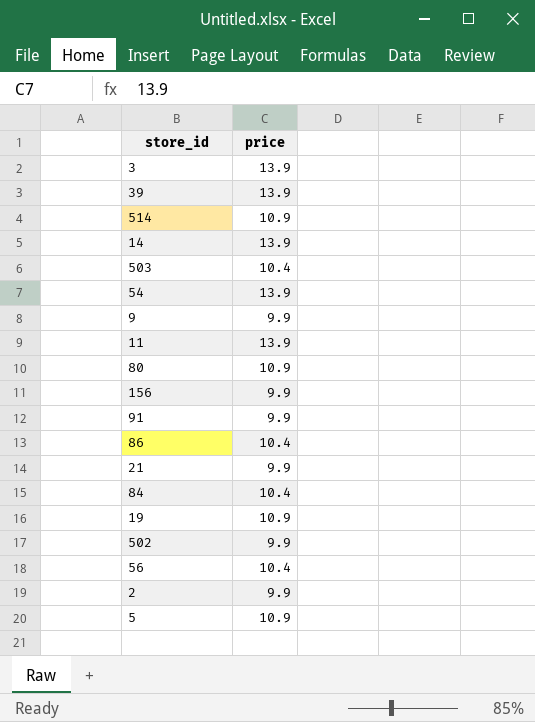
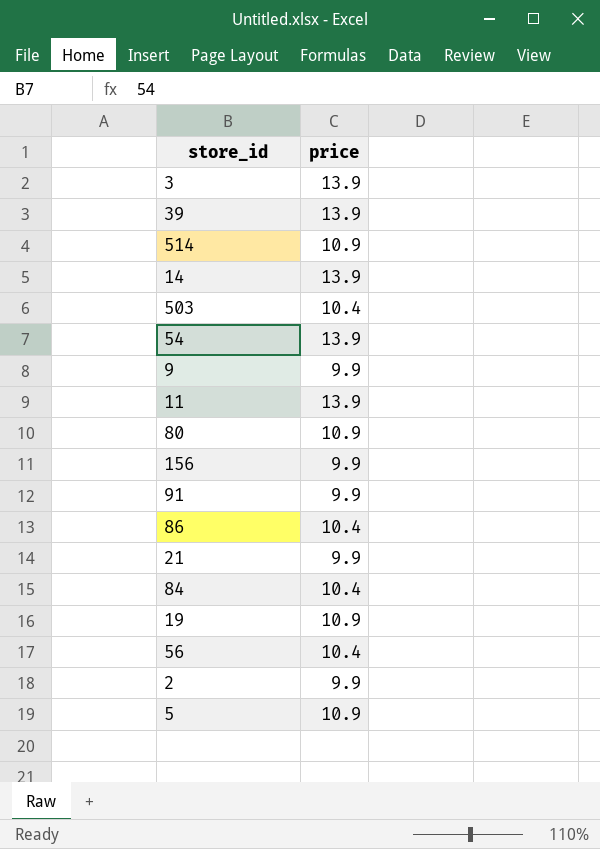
row 502: 9.9 -> none

